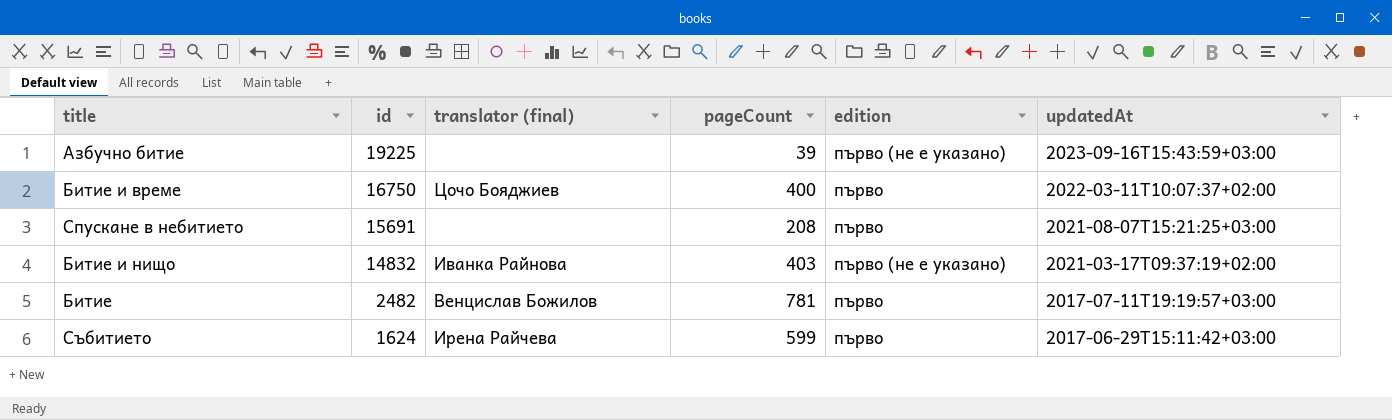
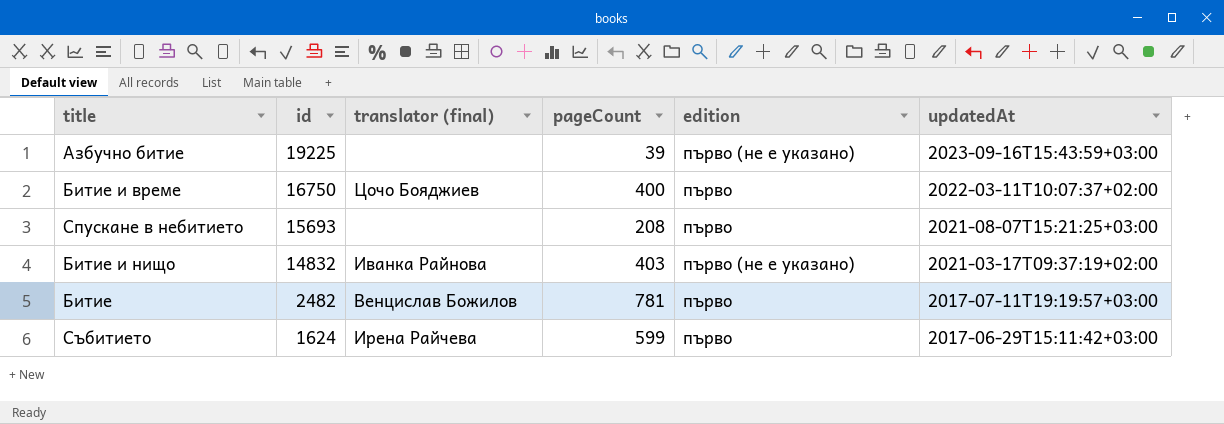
Спускане в небитието | id: 15691 -> 15693

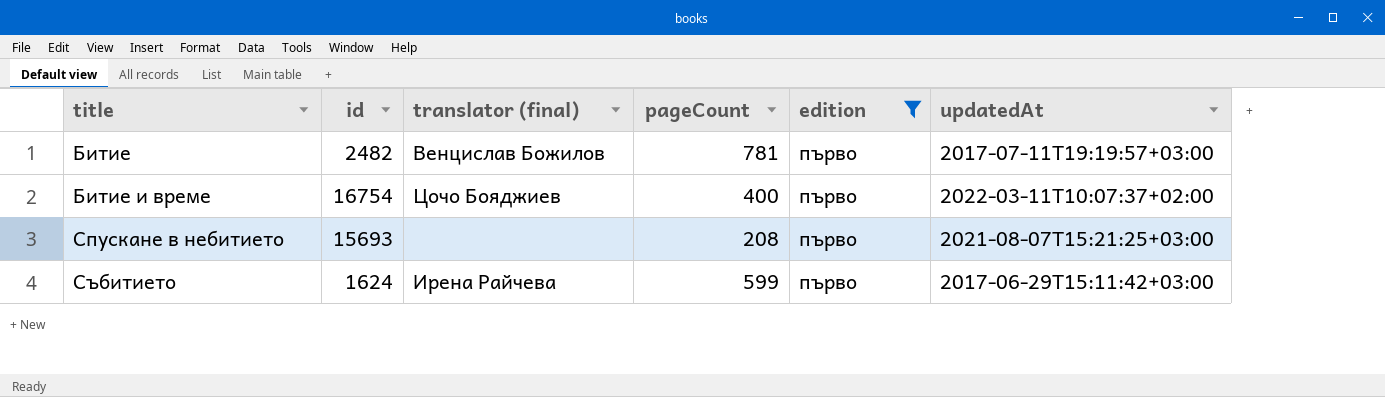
filter: none -> edition = първо
row order: id descending -> title ascending
Битие и време | id: 16750 -> 16754

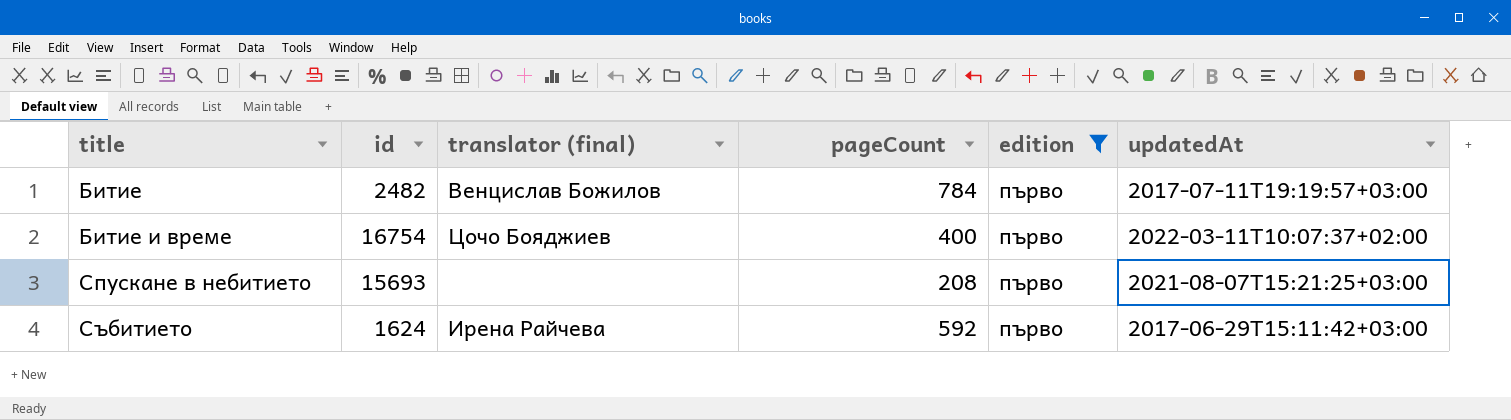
Битие | pageCount: 781 -> 784
Събитието | pageCount: 599 -> 592

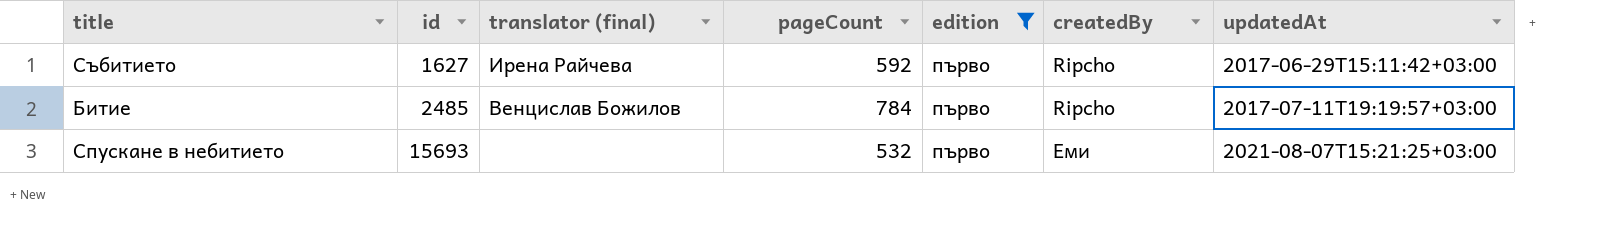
row order: title ascending -> id ascending
column createdBy | position: none -> 6
row Битие и време: 16754 | Цочо Бояджиев | 400 | първо | 2022-03-11T10:07:37+02:00 -> none
Събитието | id: 1624 -> 1627
Битие | id: 2482 -> 2485
Спускане в небитието | pageCount: 208 -> 532

